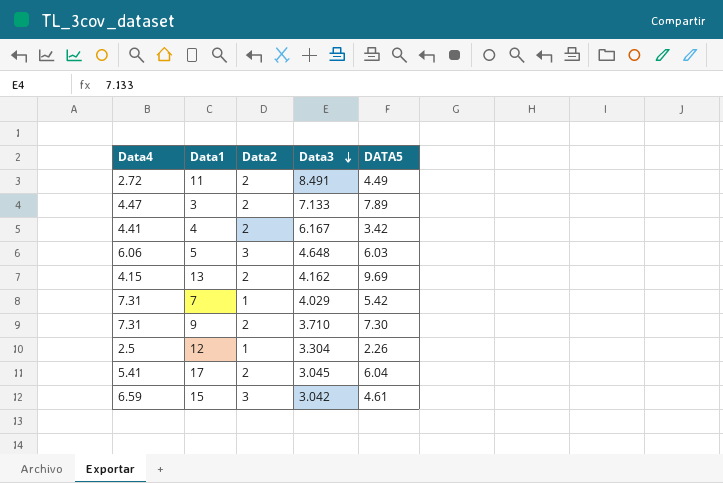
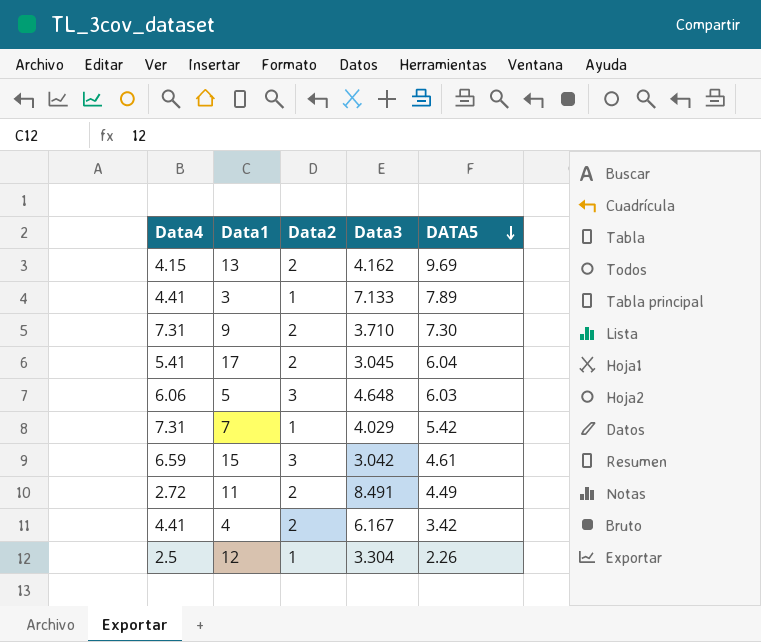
row order: Data3 descending -> DATA5 descending
3 | Data4: 4.47 -> 4.41
3 | Data2: 2 -> 1

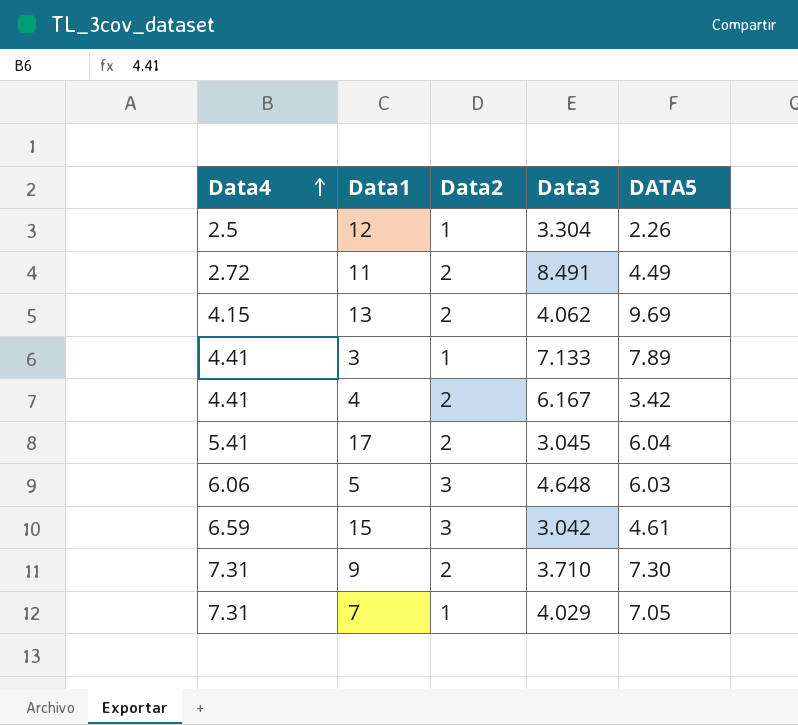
row order: DATA5 descending -> Data4 ascending
13 | Data3: 4.162 -> 4.062
7 | DATA5: 5.42 -> 7.05

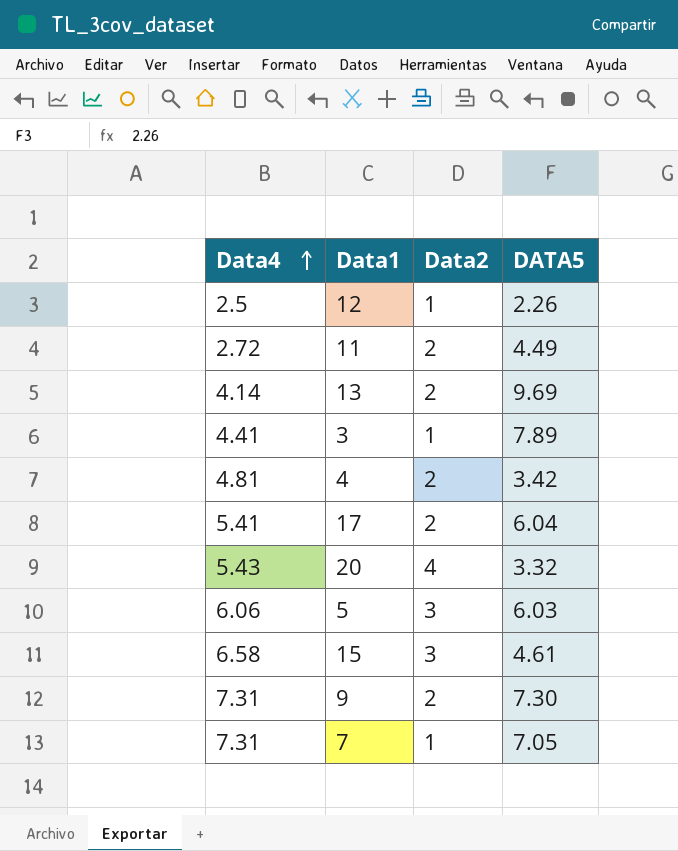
column Data3 | position: 4 -> none
13 | Data4: 4.15 -> 4.14
4 | Data4: 4.41 -> 4.81
row 20: none -> 5.43 | 4 | 3.32
15 | Data4: 6.59 -> 6.58

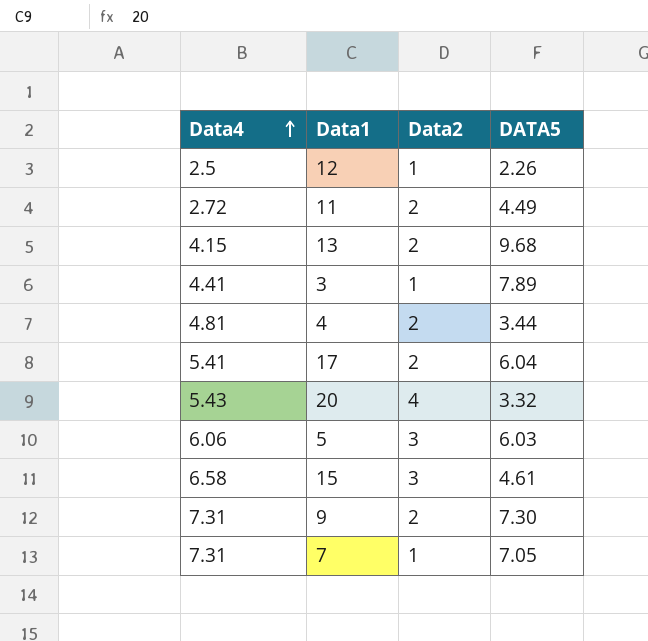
13 | Data4: 4.14 -> 4.15
13 | DATA5: 9.69 -> 9.68
4 | DATA5: 3.42 -> 3.44

